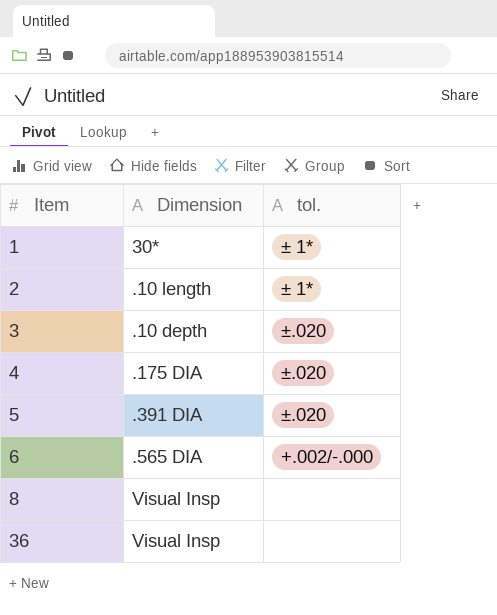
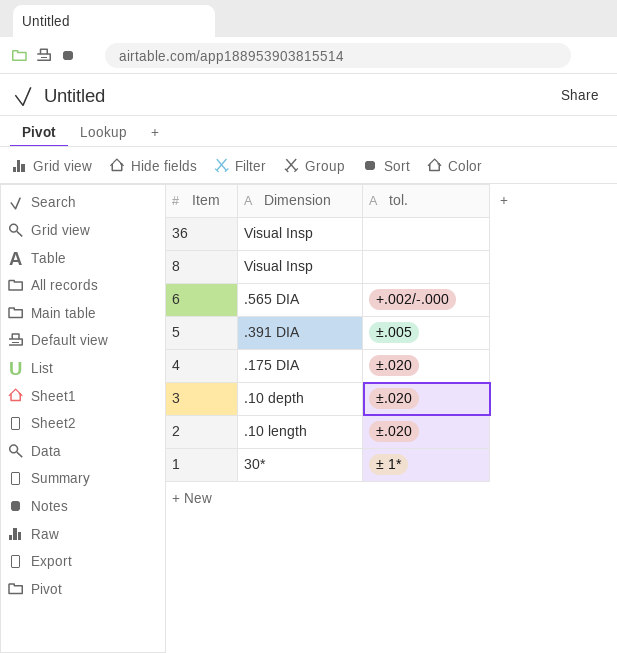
row order: Item ascending -> Item descending
5 | tol.: ±.020 -> ±.005
2 | tol.: ± 1* -> ±.020

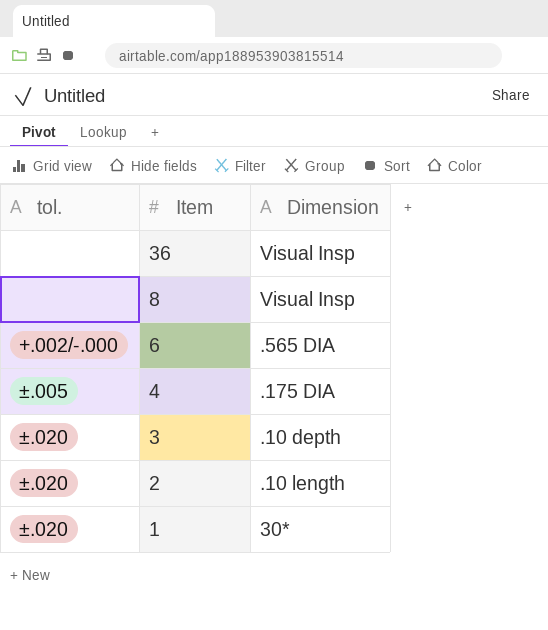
column tol. | position: 3 -> 1
row 5: .391 DIA | ±.005 -> none
4 | tol.: ±.020 -> ±.005
1 | tol.: ± 1* -> ±.020

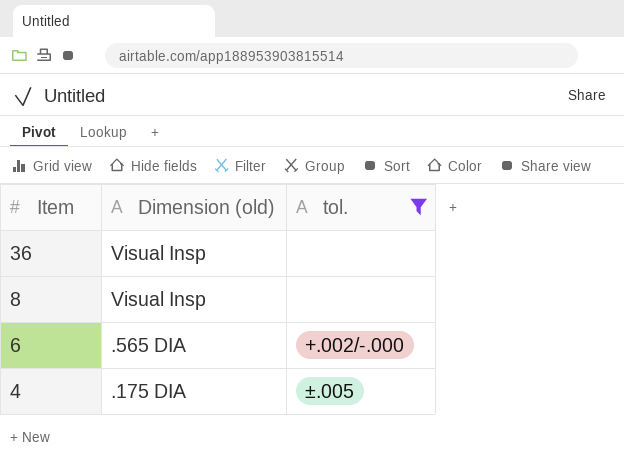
filter: none -> tol. != ±.020
column name: Dimension -> Dimension (old)
column tol. | position: 1 -> 3

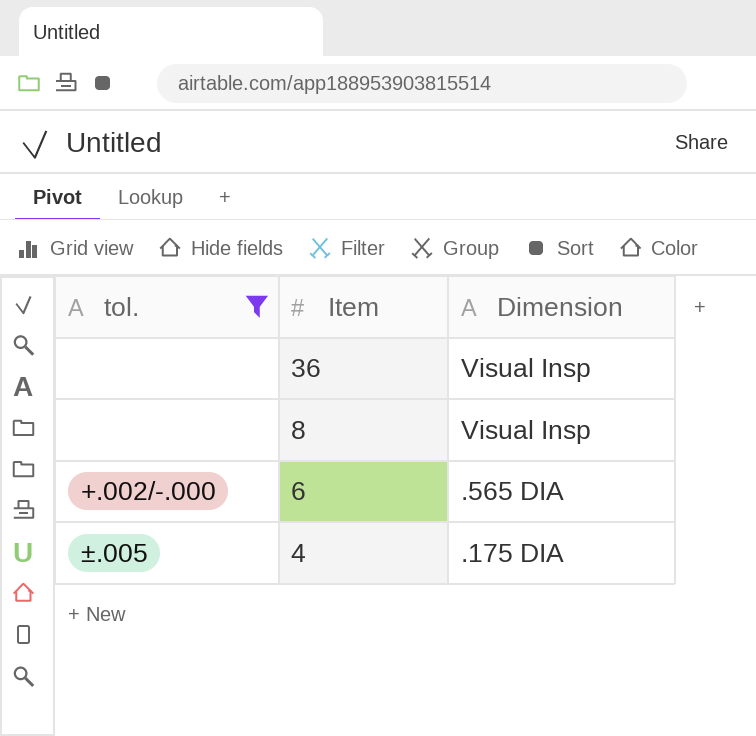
column tol. | position: 3 -> 1
column name: Dimension (old) -> Dimension

